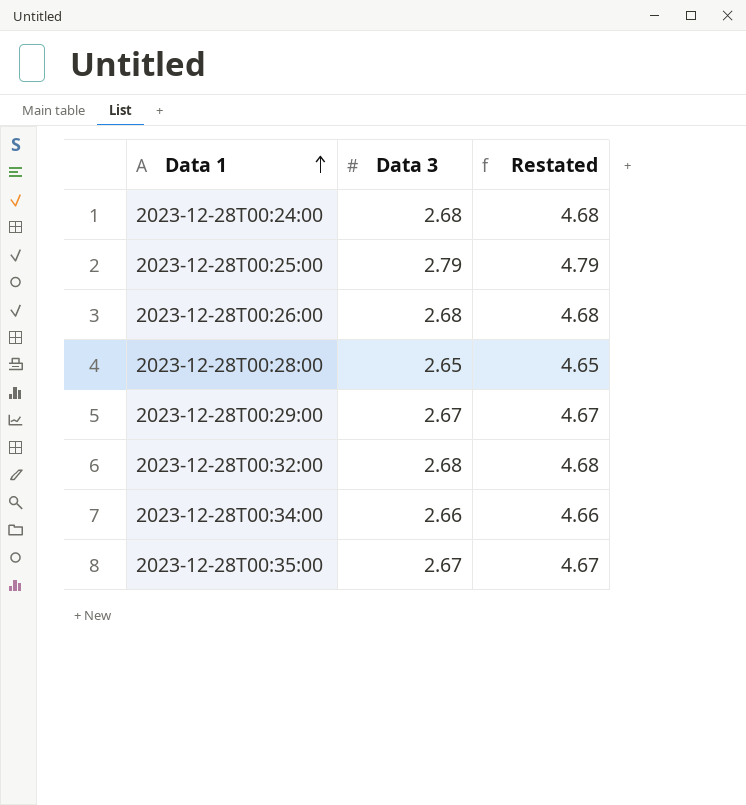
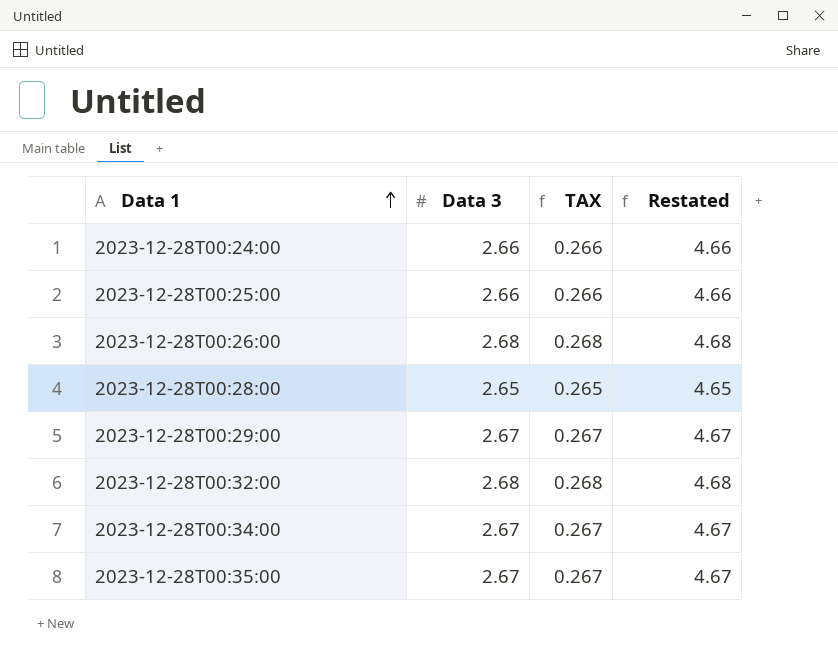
column TAX | formula: none -> [Data 3] * 0.1
2023-12-28T00:24:00 | Data 3: 2.68 -> 2.66
2023-12-28T00:24:00 | Restated: 4.68 -> 4.66
2023-12-28T00:25:00 | Data 3: 2.79 -> 2.66
2023-12-28T00:25:00 | Restated: 4.79 -> 4.66
2023-12-28T00:34:00 | Data 3: 2.66 -> 2.67
2023-12-28T00:34:00 | Restated: 4.66 -> 4.67

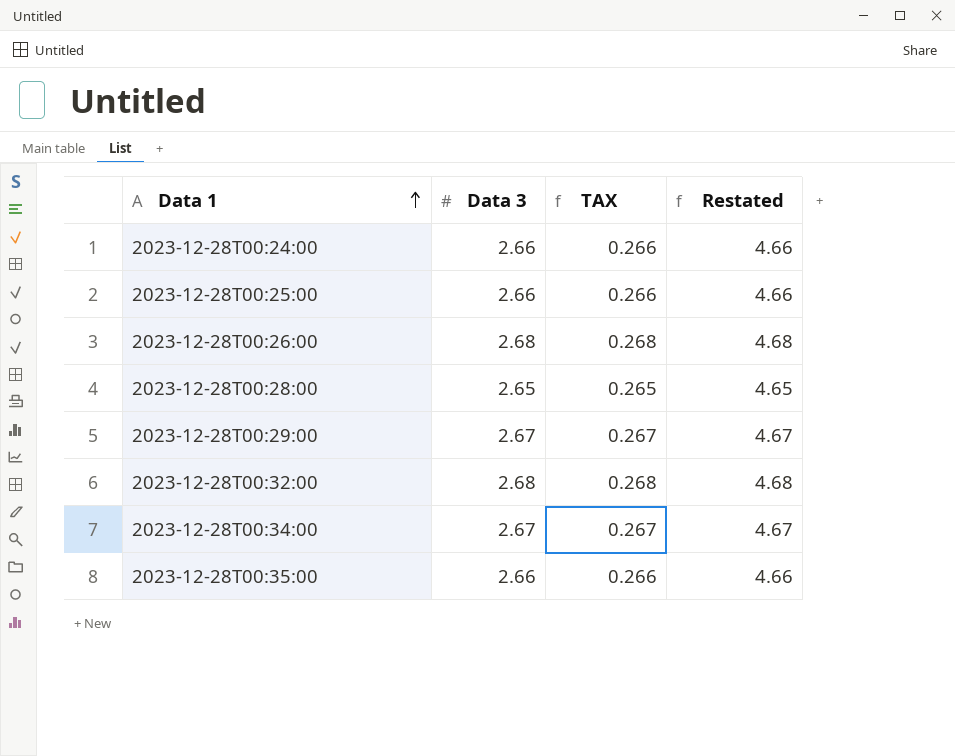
2023-12-28T00:35:00 | Data 3: 2.67 -> 2.66
2023-12-28T00:35:00 | TAX: 0.267 -> 0.266
2023-12-28T00:35:00 | Restated: 4.67 -> 4.66

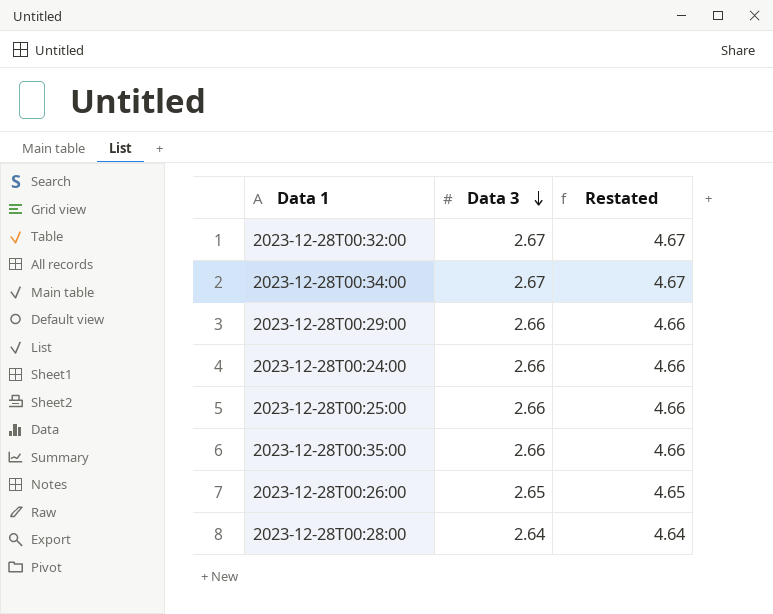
row order: Data 1 ascending -> Data 3 descending
column TAX | formula: [Data 3] * 0.1 -> none
2023-12-28T00:32:00 | Data 3: 2.68 -> 2.67
2023-12-28T00:32:00 | Restated: 4.68 -> 4.67
2023-12-28T00:29:00 | Data 3: 2.67 -> 2.66
2023-12-28T00:29:00 | Restated: 4.67 -> 4.66
2023-12-28T00:26:00 | Data 3: 2.68 -> 2.65
2023-12-28T00:26:00 | Restated: 4.68 -> 4.65
2023-12-28T00:28:00 | Data 3: 2.65 -> 2.64
2023-12-28T00:28:00 | Restated: 4.65 -> 4.64

